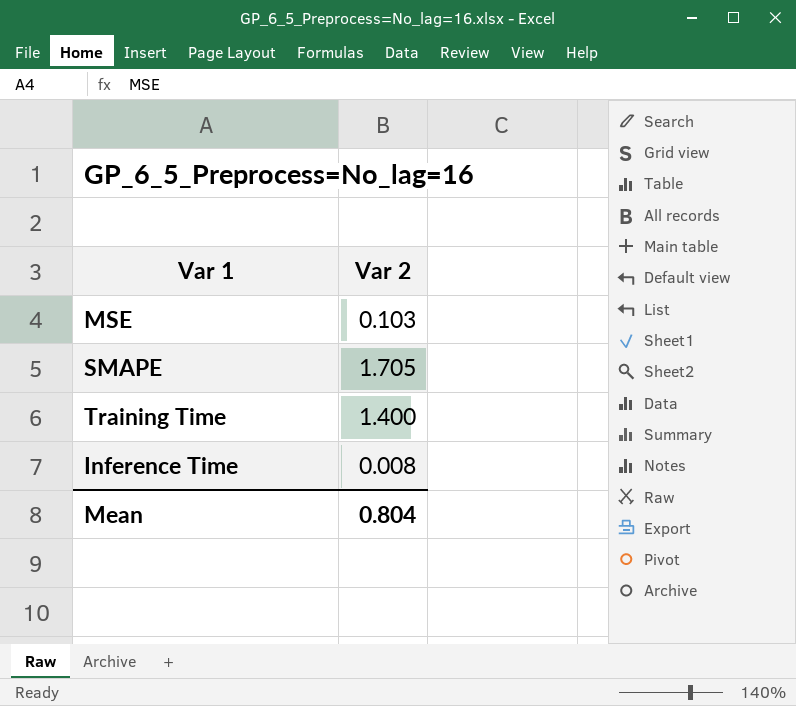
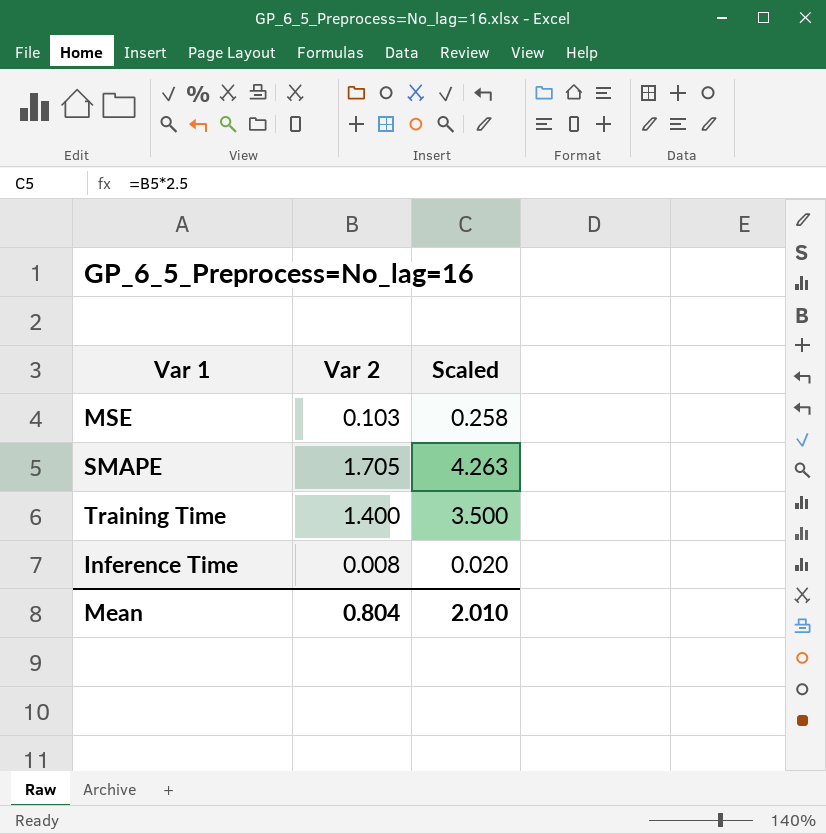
column Scaled | formula: none -> [Var 2] * 2.5

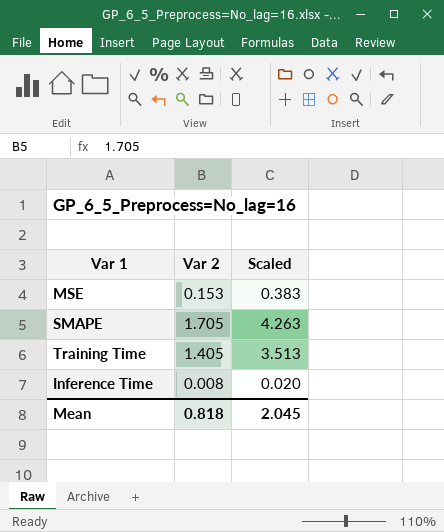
MSE | Var 2: 0.103 -> 0.153
MSE | Scaled: 0.258 -> 0.383
Training Time | Var 2: 1.400 -> 1.405
Training Time | Scaled: 3.500 -> 3.513
Mean | Var 2: 0.804 -> 0.818
Mean | Scaled: 2.010 -> 2.045

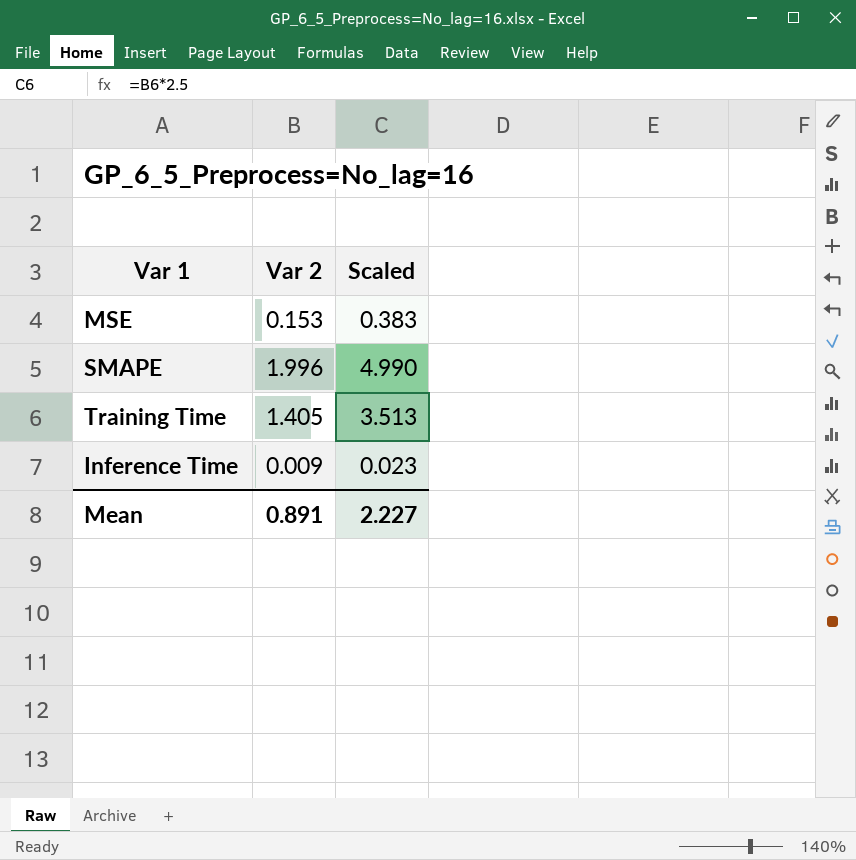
SMAPE | Var 2: 1.705 -> 1.996
SMAPE | Scaled: 4.263 -> 4.990
Inference Time | Var 2: 0.008 -> 0.009
Inference Time | Scaled: 0.020 -> 0.023
Mean | Var 2: 0.818 -> 0.891
Mean | Scaled: 2.045 -> 2.227

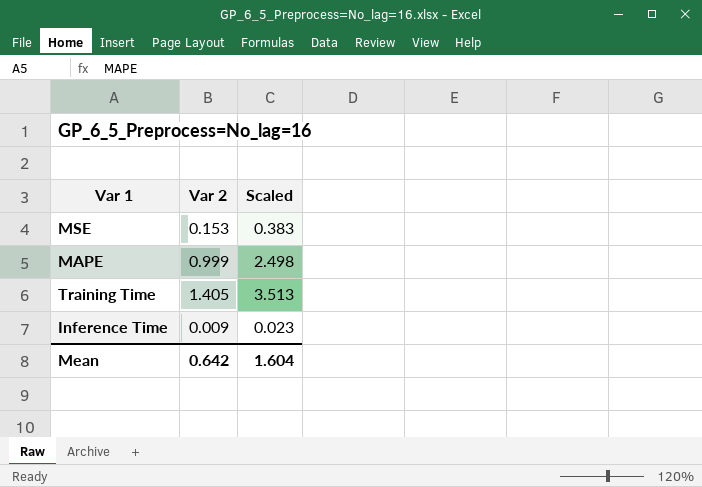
row SMAPE: 1.996 | 4.990 -> none
row MAPE: none -> 0.999 | 2.498
Mean | Var 2: 0.891 -> 0.642
Mean | Scaled: 2.227 -> 1.604

